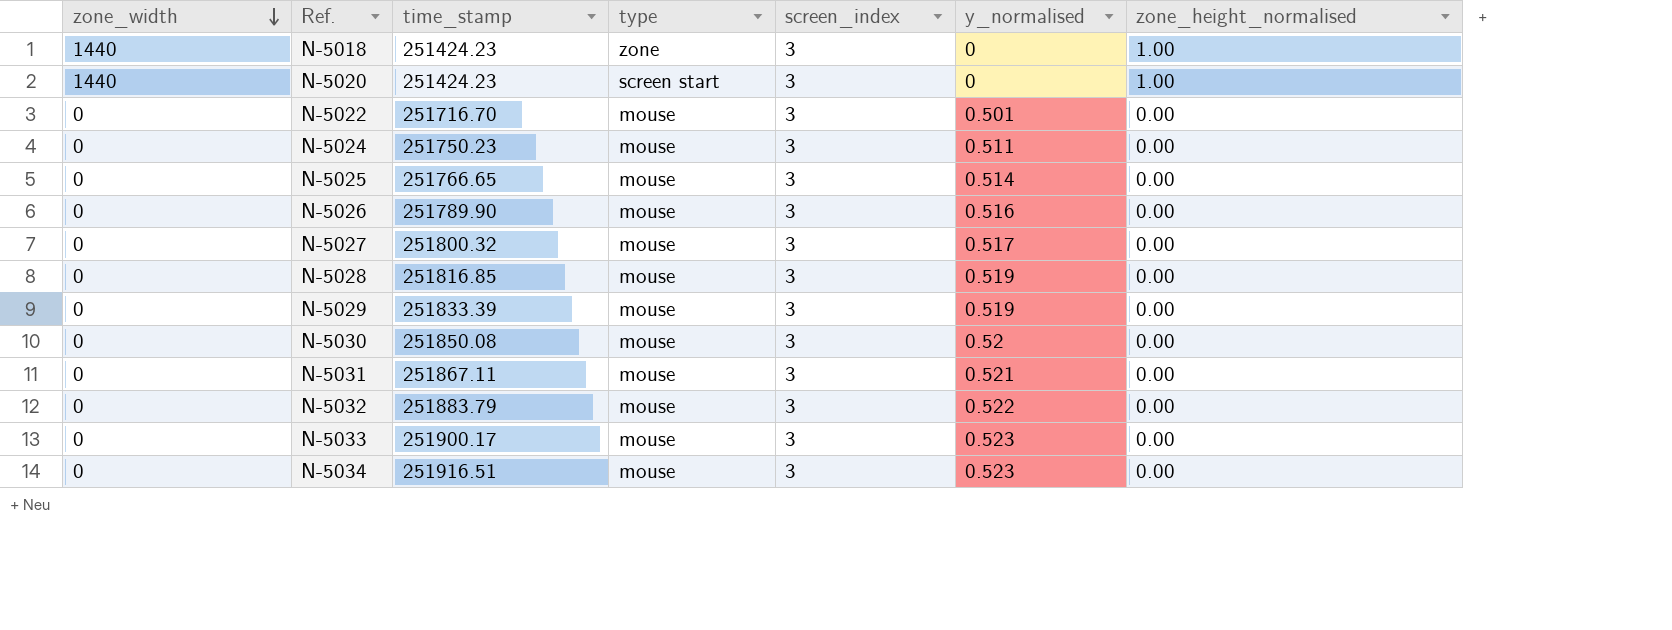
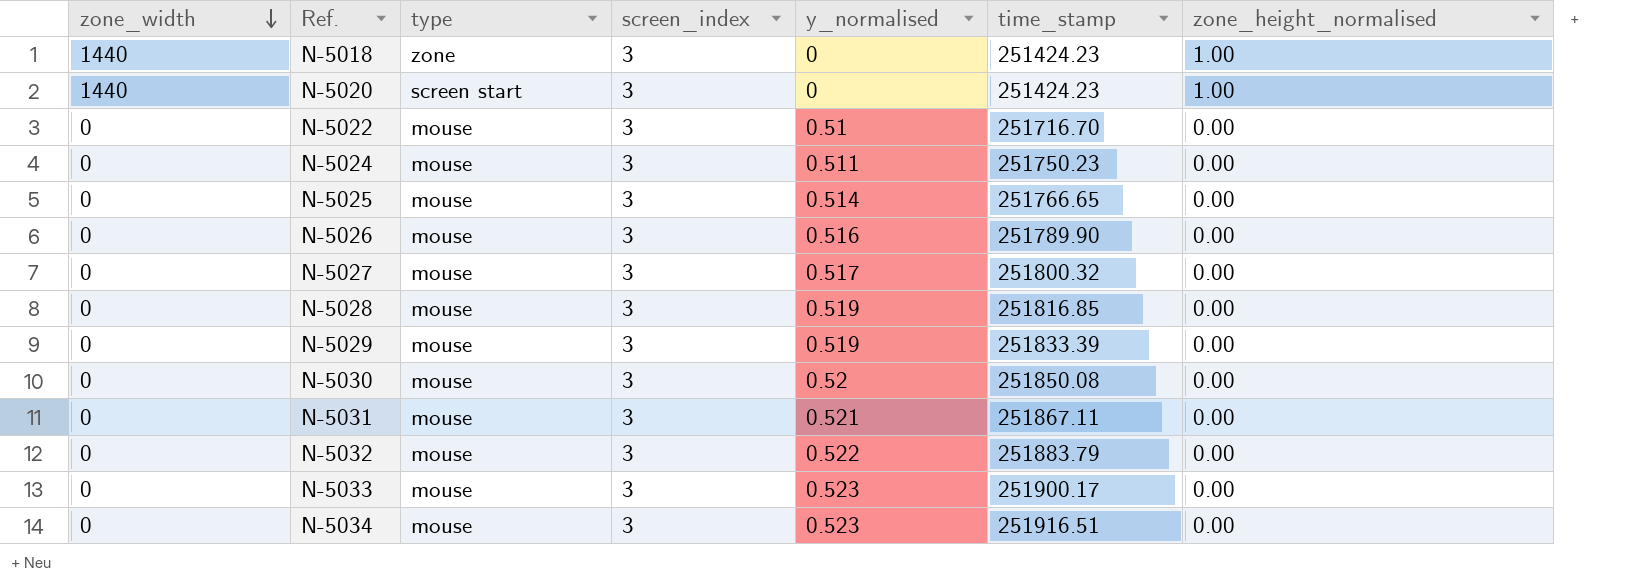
column time_stamp | position: 3 -> 6
N-5022 | y_normalised: 0.501 -> 0.51

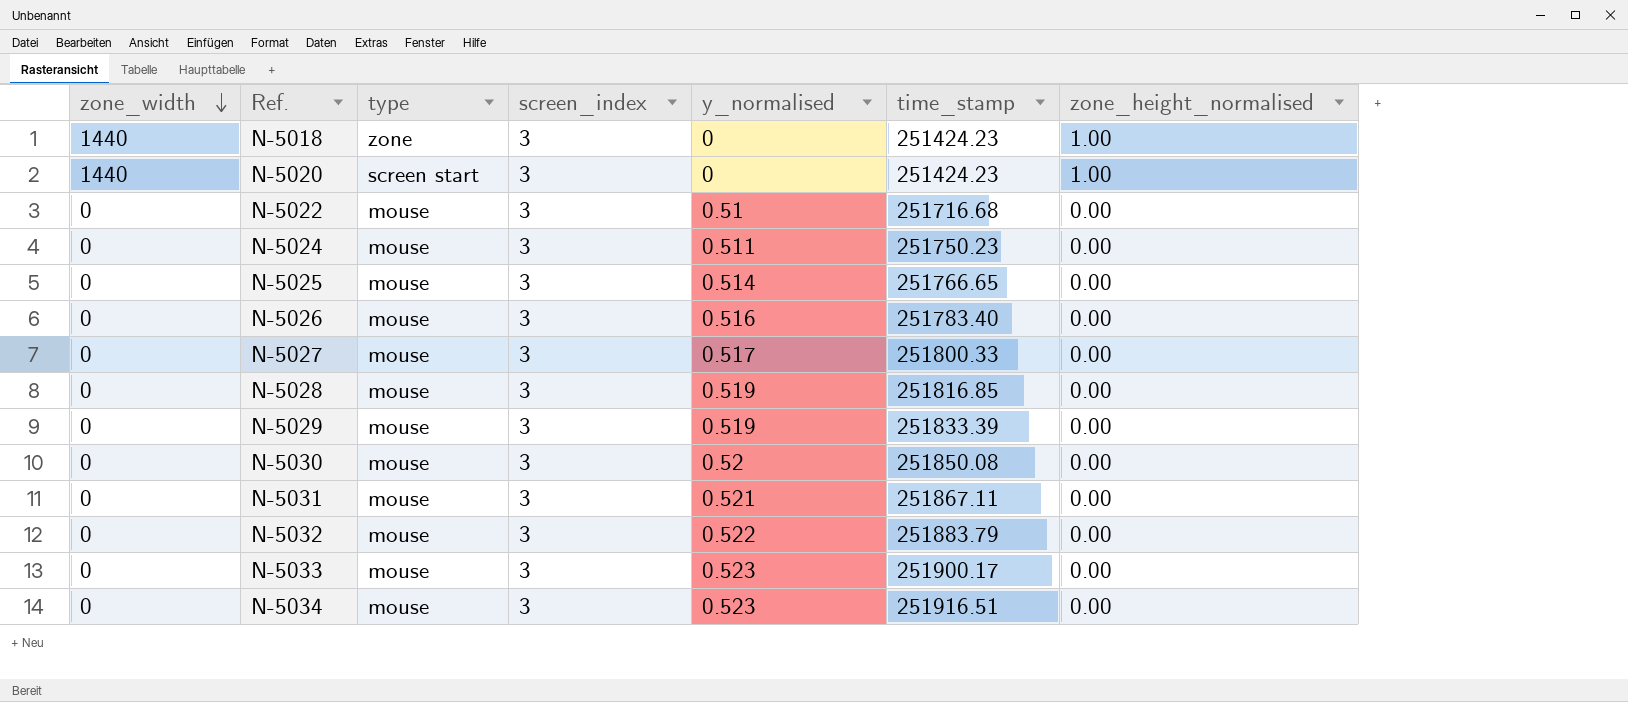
N-5022 | time_stamp: 251716.70 -> 251716.68
N-5026 | time_stamp: 251789.90 -> 251783.40
N-5027 | time_stamp: 251800.32 -> 251800.33

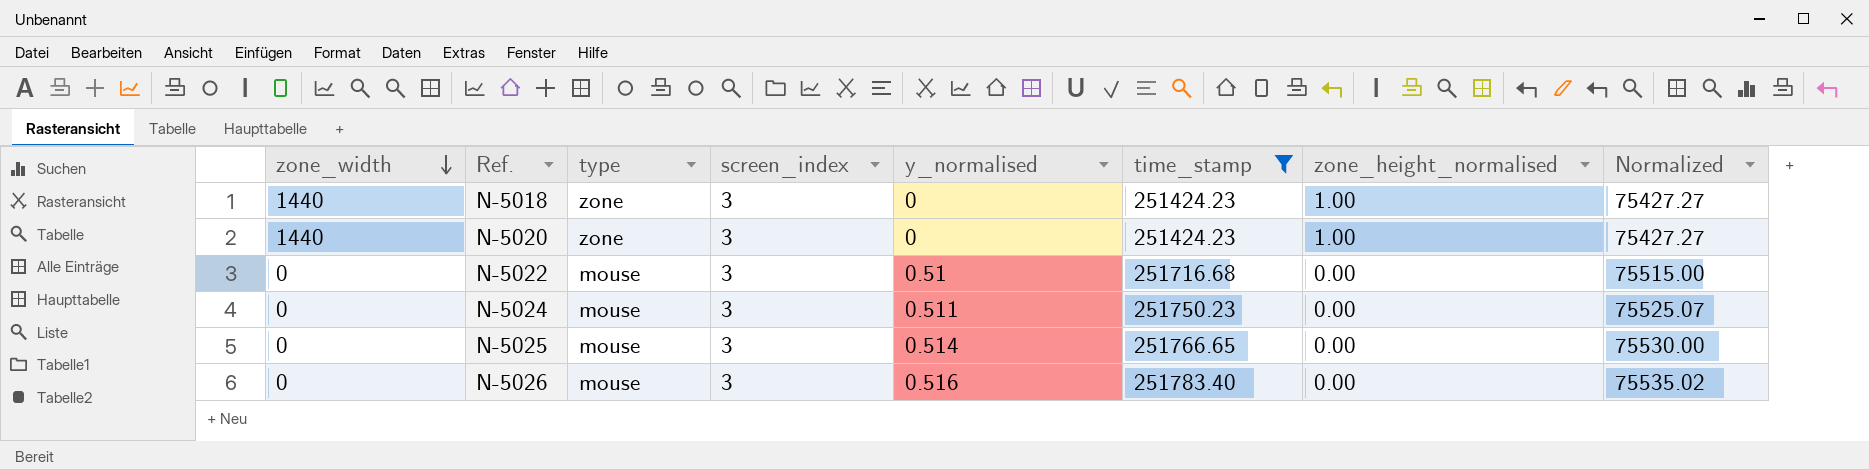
filter: none -> time_stamp <= 251783.40
column Normalized | formula: none -> [time_stamp] * 0.3
N-5020 | type: screen start -> zone

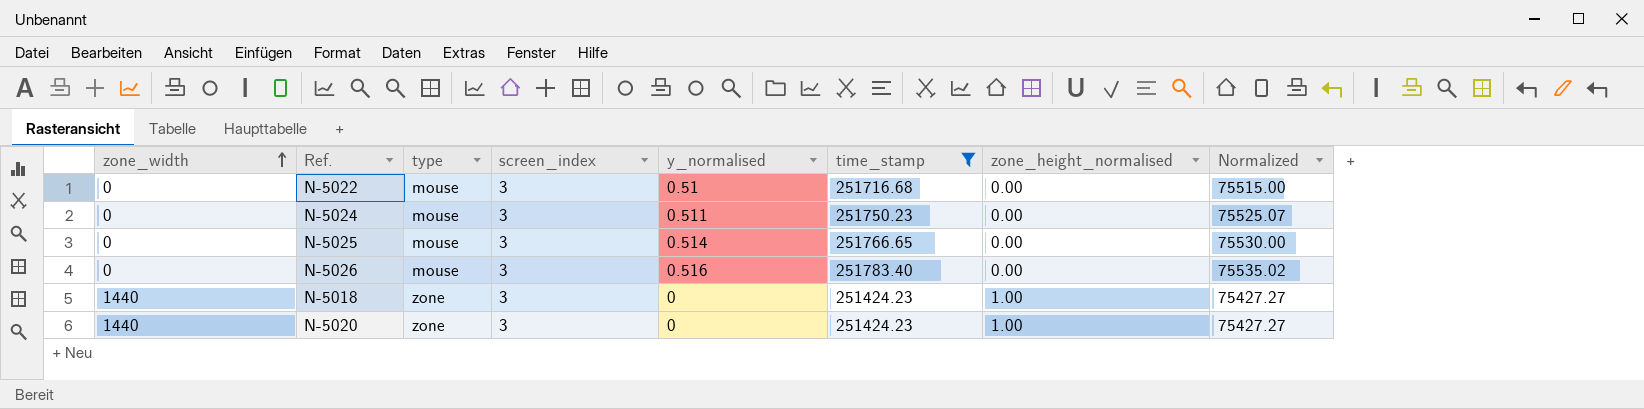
row order: zone_width descending -> zone_width ascending

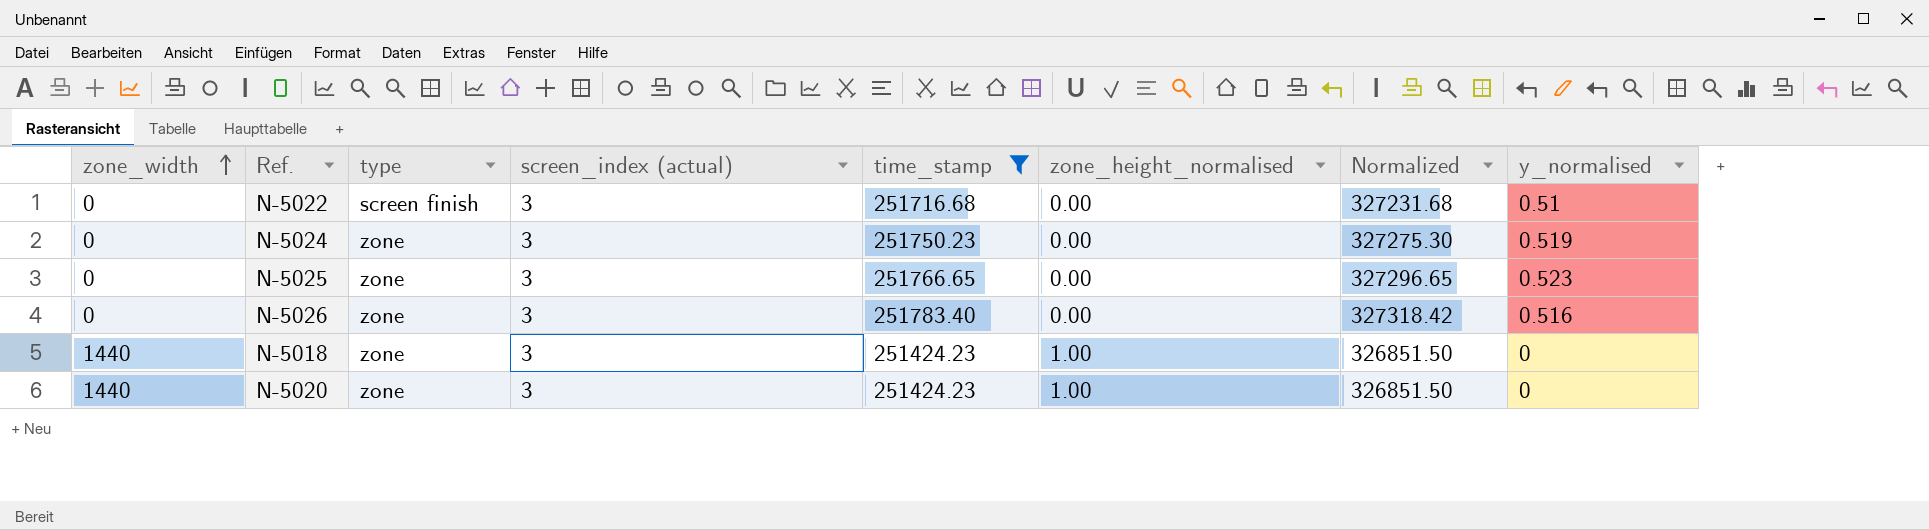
column name: screen_index -> screen_index (actual)
column Normalized | formula: [time_stamp] * 0.3 -> [time_stamp] * 1.3
column y_normalised | position: 5 -> 8
N-5022 | type: mouse -> screen finish
N-5024 | type: mouse -> zone
N-5024 | y_normalised: 0.511 -> 0.519
N-5025 | type: mouse -> zone
N-5025 | y_normalised: 0.514 -> 0.523
N-5026 | type: mouse -> zone

